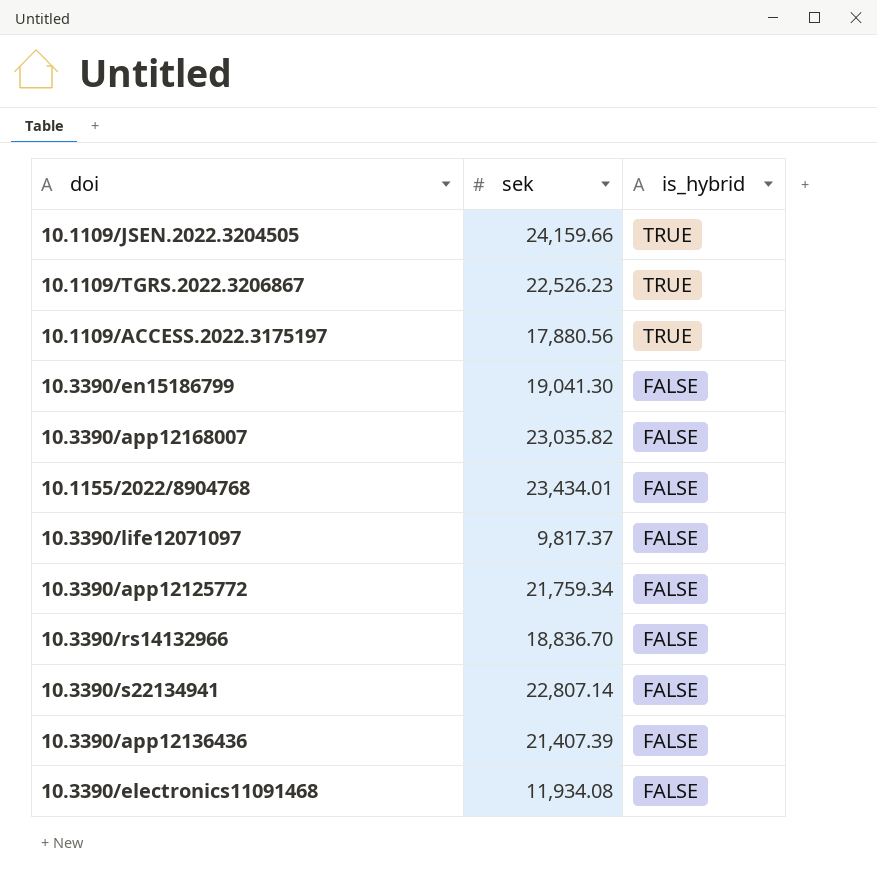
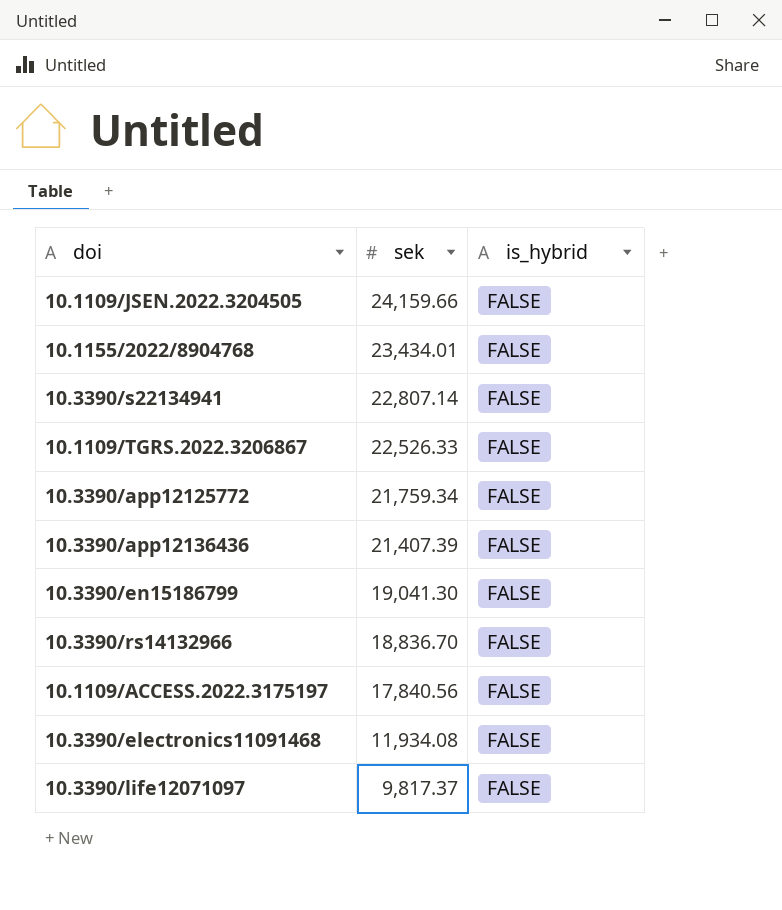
row order: is_hybrid descending -> sek descending
row 10.3390/app12168007: 23,035.82 | FALSE -> none
10.1109/JSEN.2022.3204505 | is_hybrid: TRUE -> FALSE
10.1109/TGRS.2022.3206867 | sek: 22,526.23 -> 22,526.33
10.1109/TGRS.2022.3206867 | is_hybrid: TRUE -> FALSE
10.1109/ACCESS.2022.3175197 | sek: 17,880.56 -> 17,840.56
10.1109/ACCESS.2022.3175197 | is_hybrid: TRUE -> FALSE

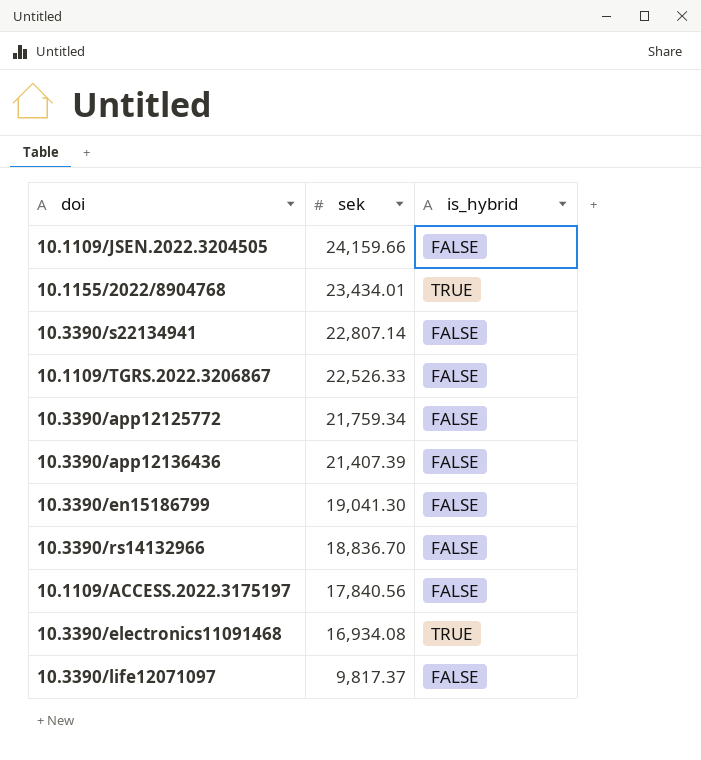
10.1155/2022/8904768 | is_hybrid: FALSE -> TRUE
10.3390/electronics11091468 | sek: 11,934.08 -> 16,934.08
10.3390/electronics11091468 | is_hybrid: FALSE -> TRUE

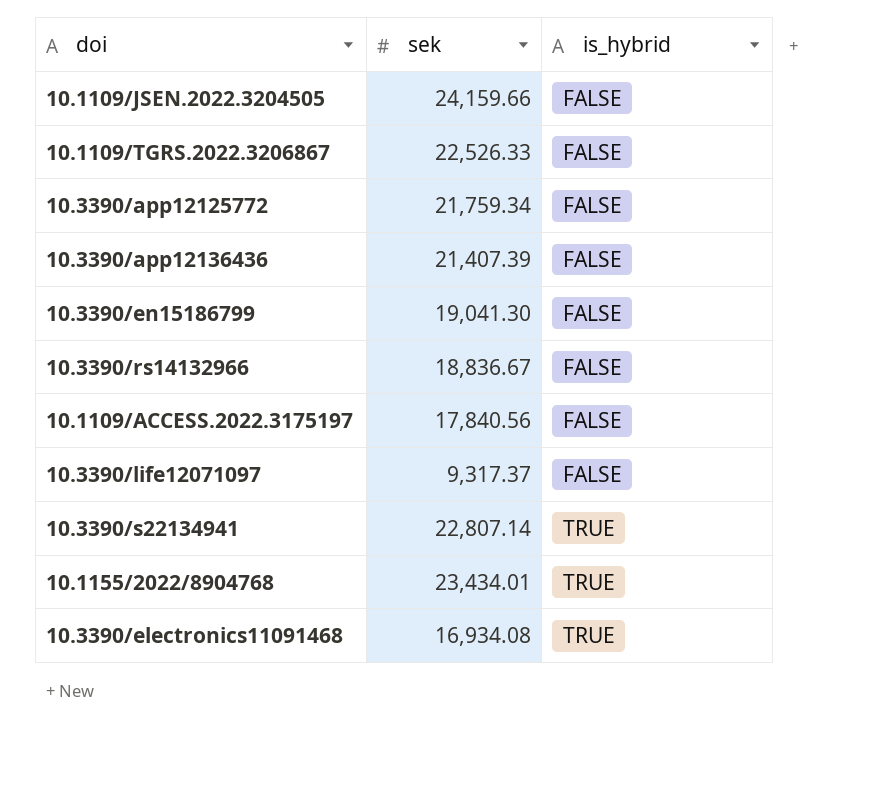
row order: sek descending -> is_hybrid ascending
10.3390/rs14132966 | sek: 18,836.70 -> 18,836.67
10.3390/life12071097 | sek: 9,817.37 -> 9,317.37
10.3390/s22134941 | is_hybrid: FALSE -> TRUE

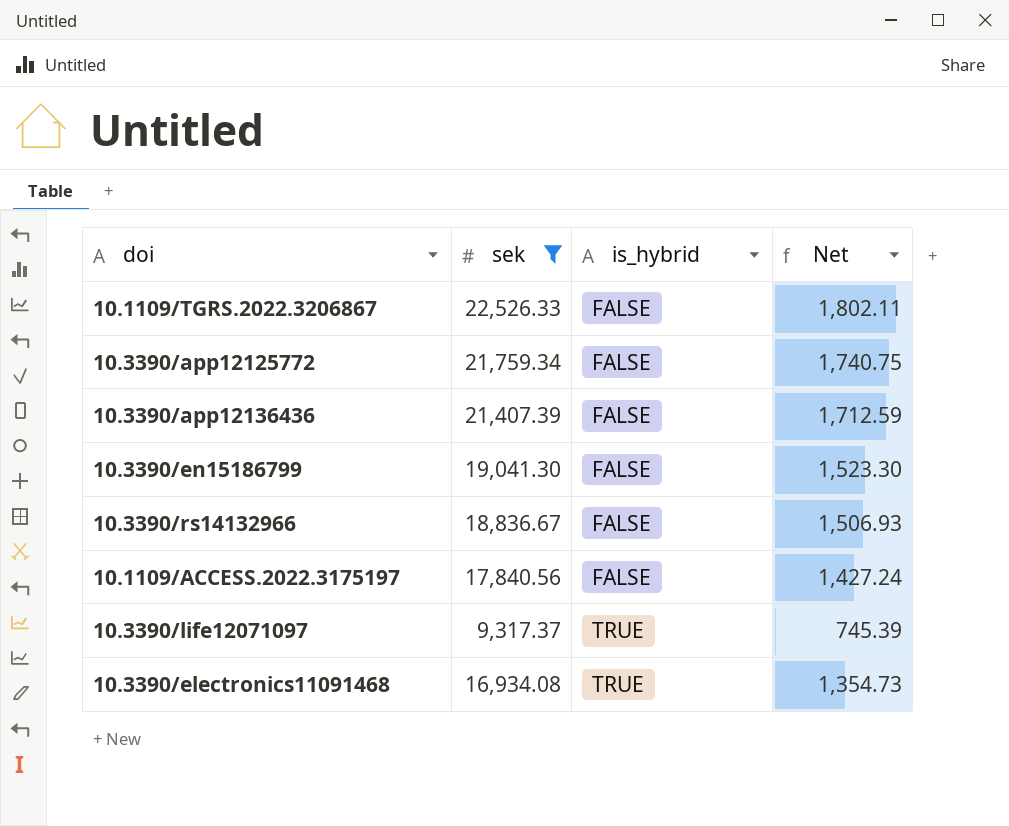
filter: none -> sek <= 22,526.33
column Net | formula: none -> [sek] * 0.08
10.3390/life12071097 | is_hybrid: FALSE -> TRUE

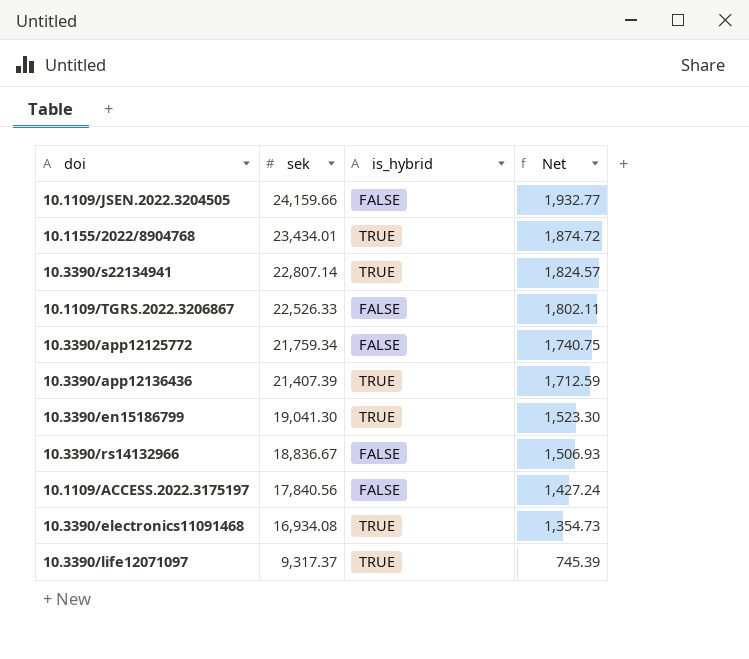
filter: sek <= 22,526.33 -> none
row order: is_hybrid ascending -> sek descending
10.3390/app12136436 | is_hybrid: FALSE -> TRUE
10.3390/en15186799 | is_hybrid: FALSE -> TRUE

